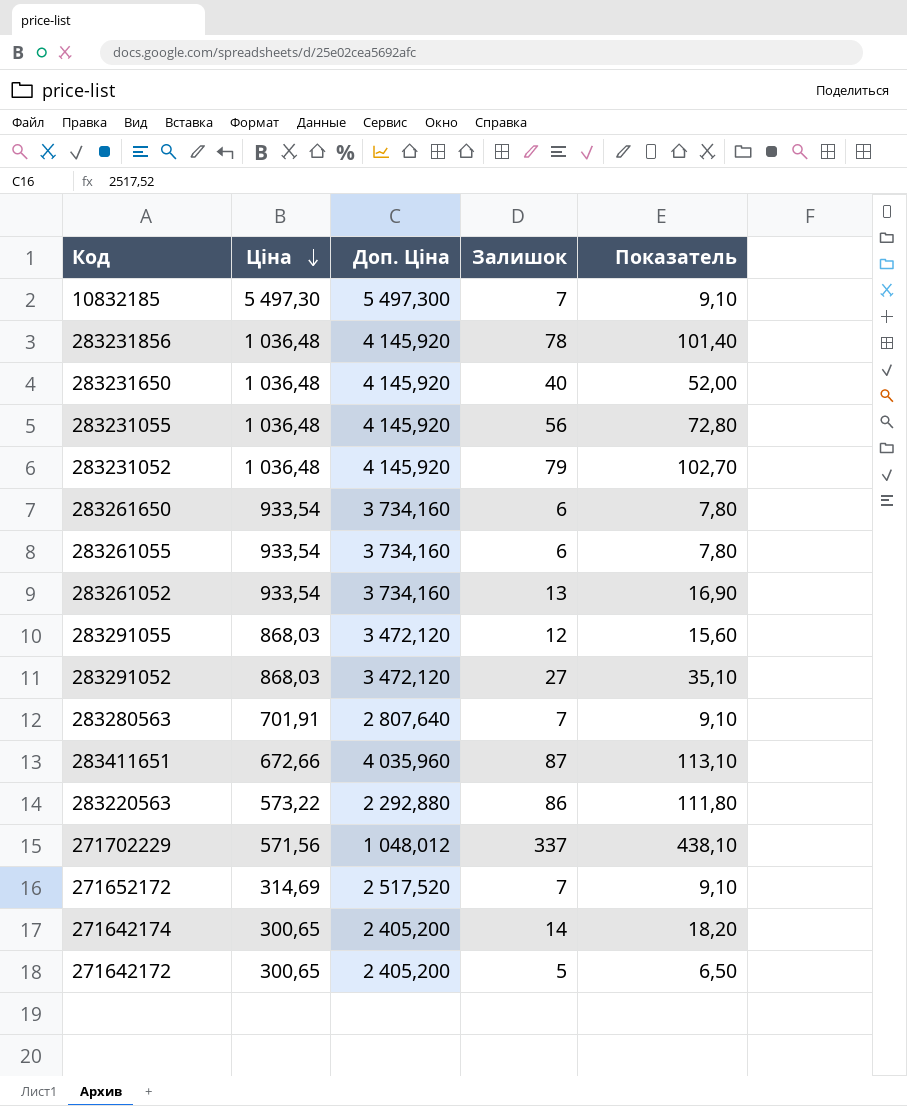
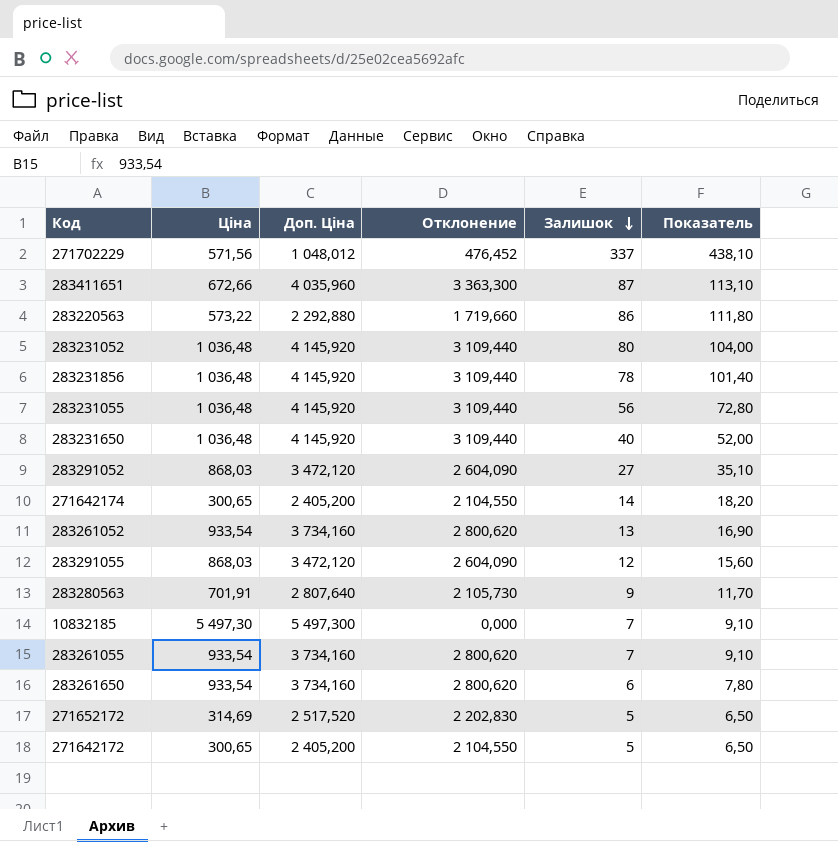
row order: Ціна descending -> Залишок descending
column Отклонение | formula: none -> [Доп. Ціна] - [Ціна]
283231052 | Залишок: 79 -> 80
283231052 | Показатель: 102,70 -> 104,00
283280563 | Залишок: 7 -> 9
283280563 | Показатель: 9,10 -> 11,70
283261055 | Залишок: 6 -> 7
283261055 | Показатель: 7,80 -> 9,10
271652172 | Залишок: 7 -> 5
271652172 | Показатель: 9,10 -> 6,50

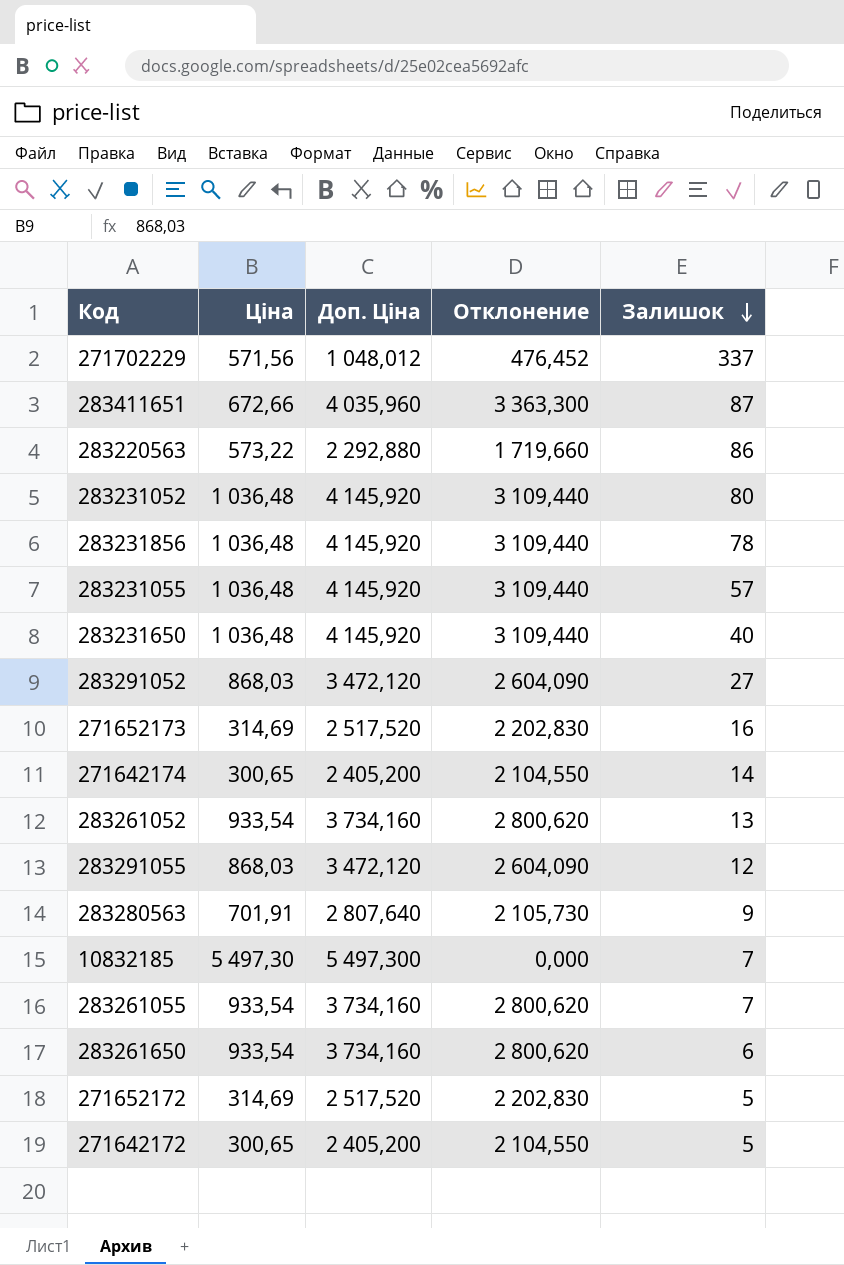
column Показатель | formula: [Залишок] * 1,3 -> none
283231055 | Залишок: 56 -> 57
row 271652173: none -> 314,69 | 2 517,520 | 2 202,830 | 16

